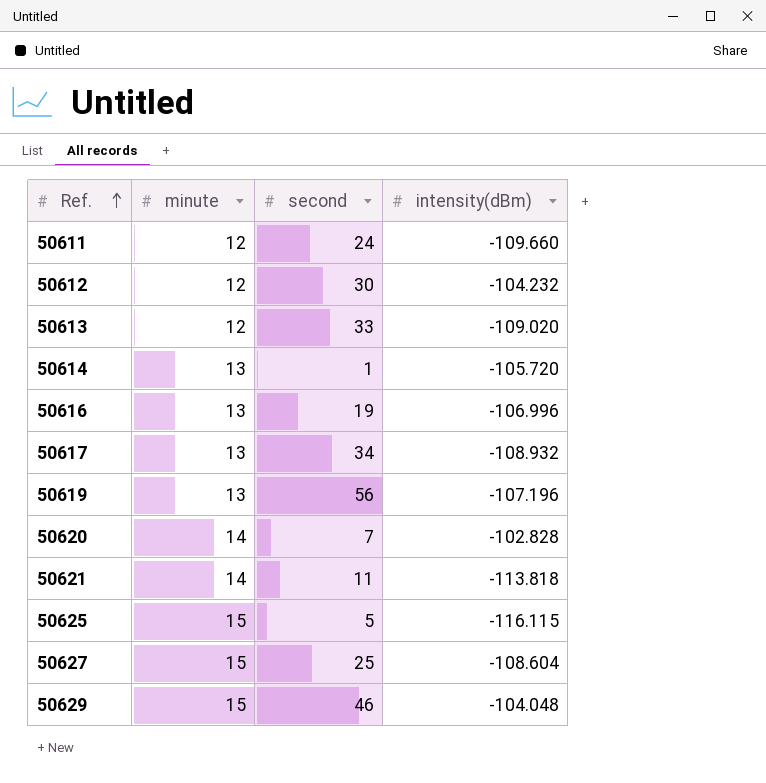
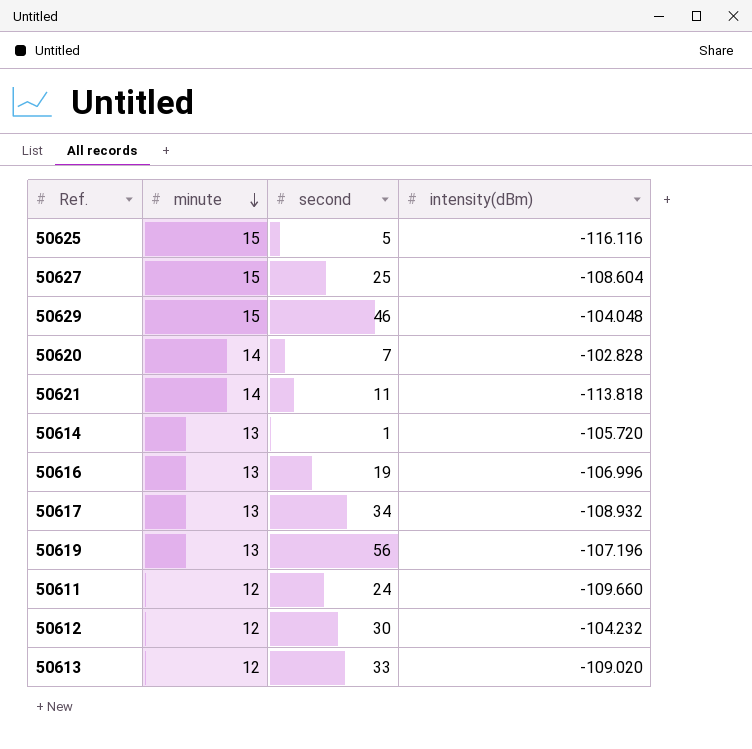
row order: Ref. ascending -> minute descending
50625 | intensity(dBm): -116.115 -> -116.116

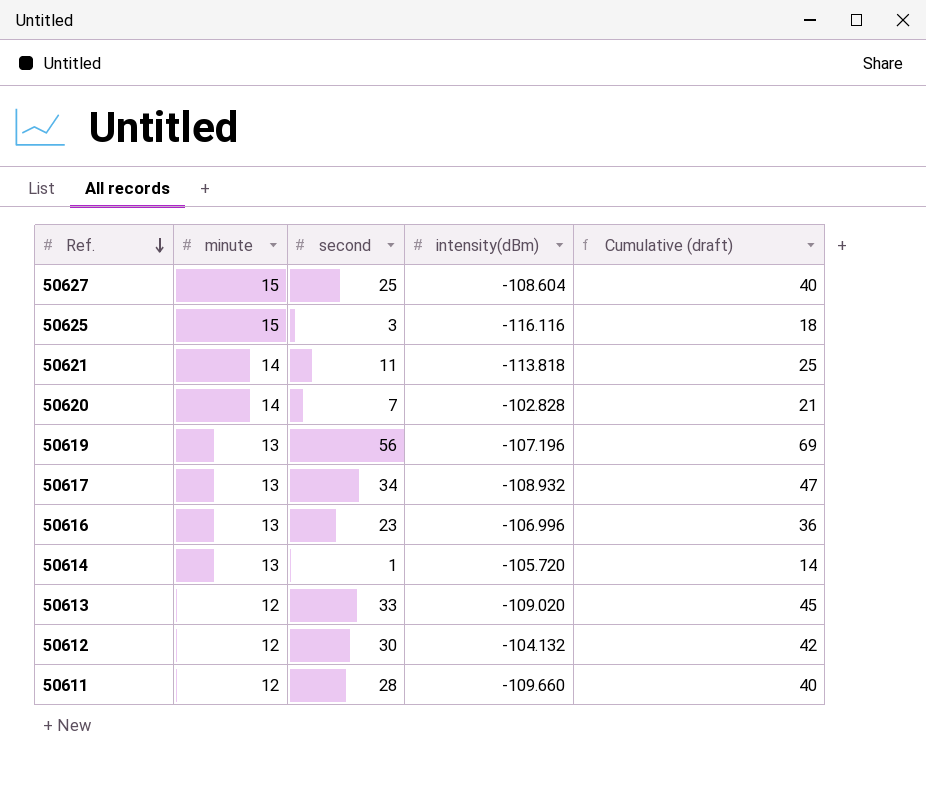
row order: minute descending -> Ref. descending
column Cumulative (draft) | formula: none -> [minute] + [second]
row 50629: 15 | 46 | -104.048 -> none
50625 | second: 5 -> 3
50616 | second: 19 -> 23
50612 | intensity(dBm): -104.232 -> -104.132
50611 | second: 24 -> 28

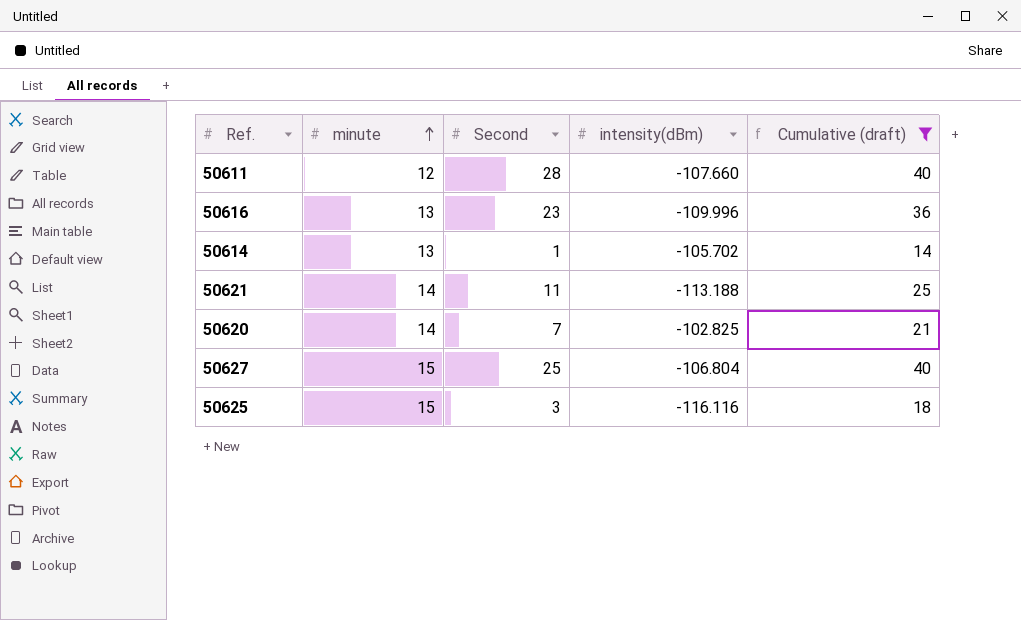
filter: none -> Cumulative (draft) <= 40
row order: Ref. descending -> minute ascending
column name: second -> Second
50611 | intensity(dBm): -109.660 -> -107.660
50616 | intensity(dBm): -106.996 -> -109.996
50614 | intensity(dBm): -105.720 -> -105.702
50621 | intensity(dBm): -113.818 -> -113.188
50620 | intensity(dBm): -102.828 -> -102.825
50627 | intensity(dBm): -108.604 -> -106.804

